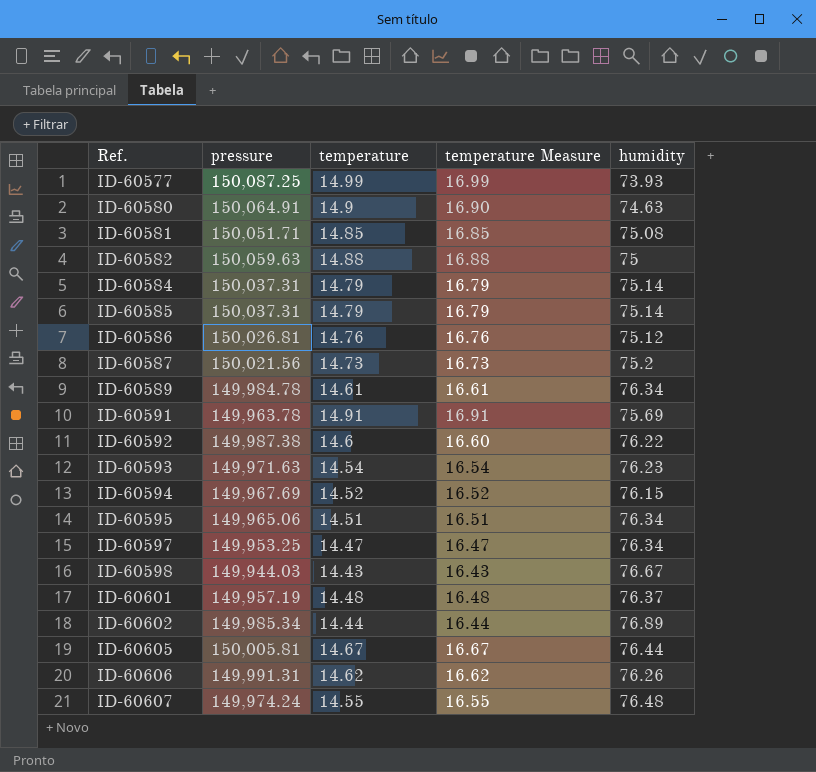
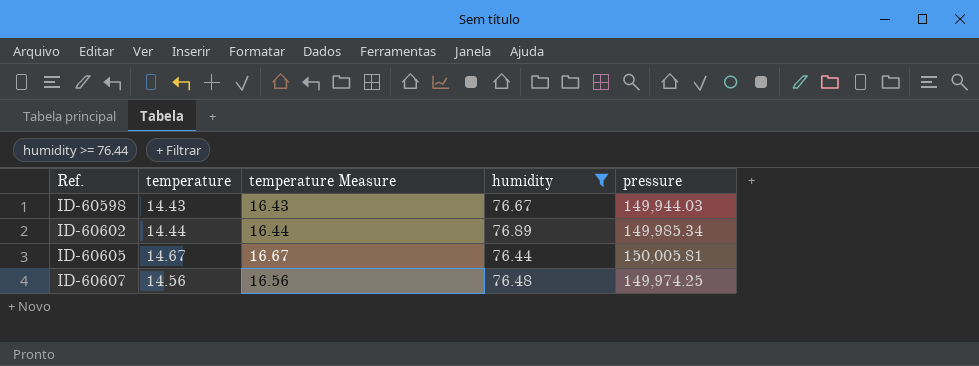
filter: none -> humidity >= 76.44
column pressure | position: 2 -> 5
ID-60607 | temperature: 14.55 -> 14.56
ID-60607 | temperature Measure: 16.55 -> 16.56
ID-60607 | pressure: 149,974.24 -> 149,974.25

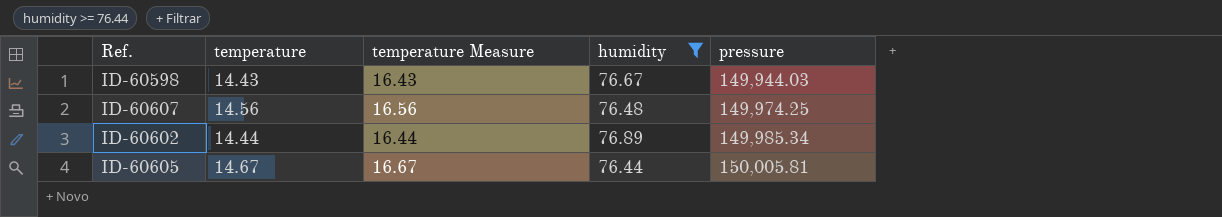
row order: Ref. ascending -> pressure ascending

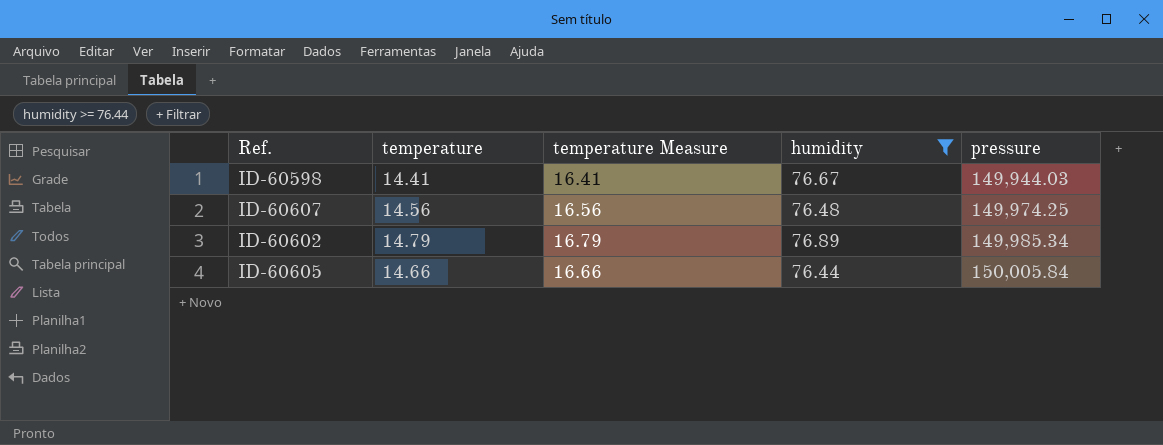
ID-60598 | temperature: 14.43 -> 14.41
ID-60598 | temperature Measure: 16.43 -> 16.41
ID-60602 | temperature: 14.44 -> 14.79
ID-60602 | temperature Measure: 16.44 -> 16.79
ID-60605 | temperature: 14.67 -> 14.66
ID-60605 | temperature Measure: 16.67 -> 16.66
ID-60605 | pressure: 150,005.81 -> 150,005.84

